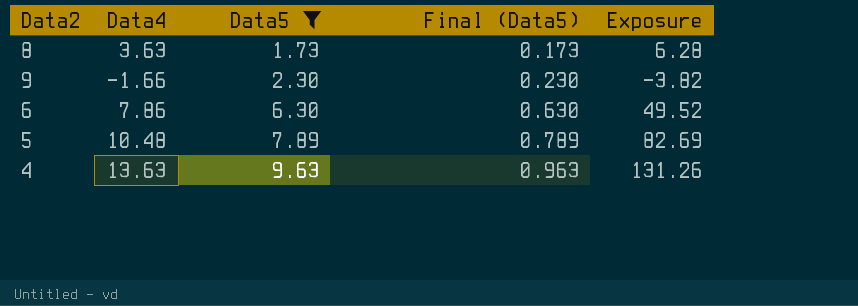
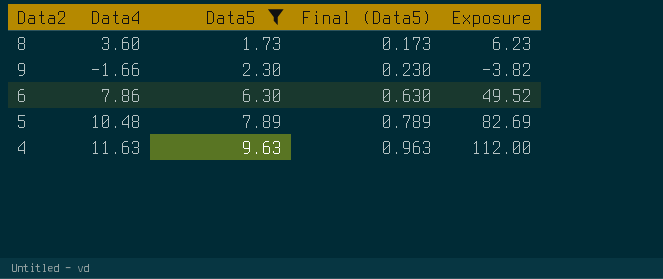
8 | Data4: 3.63 -> 3.60
8 | Exposure: 6.28 -> 6.23
4 | Data4: 13.63 -> 11.63
4 | Exposure: 131.26 -> 112.00

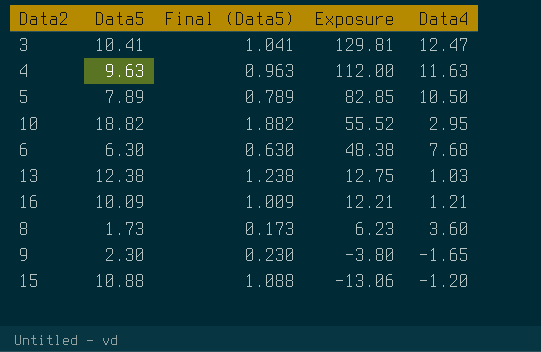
filter: Data5 <= 9.63 -> none
row order: Data5 ascending -> Exposure descending
column Data4 | position: 2 -> 5
5 | Exposure: 82.69 -> 82.85
5 | Data4: 10.48 -> 10.50
6 | Exposure: 49.52 -> 48.38
6 | Data4: 7.86 -> 7.68
9 | Exposure: -3.82 -> -3.80
9 | Data4: -1.66 -> -1.65

